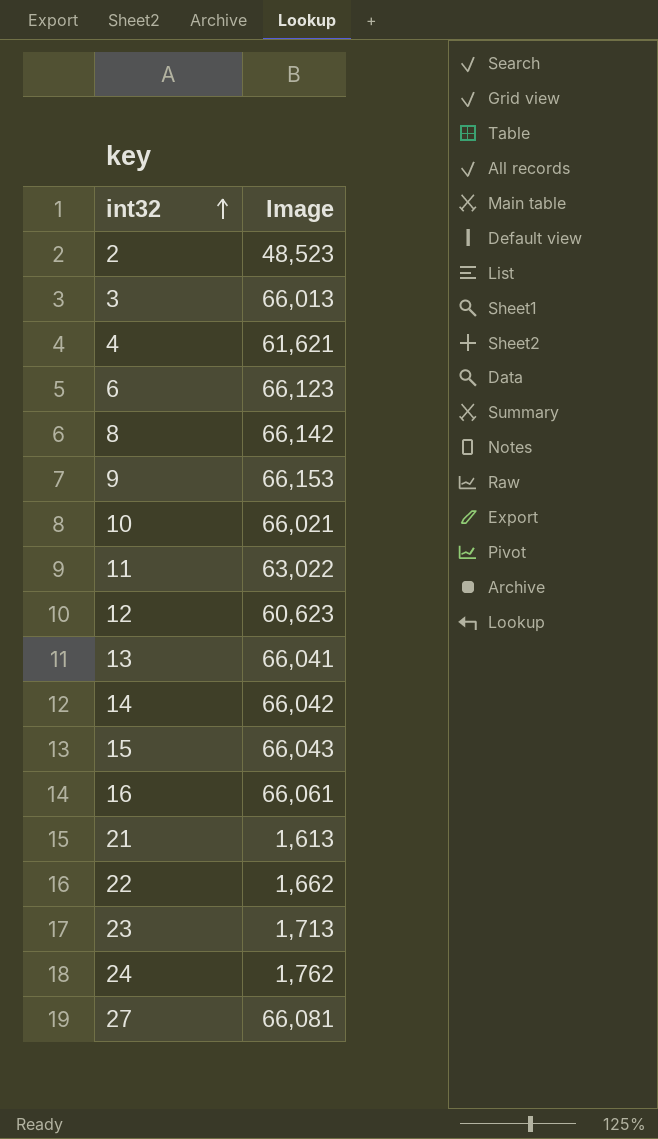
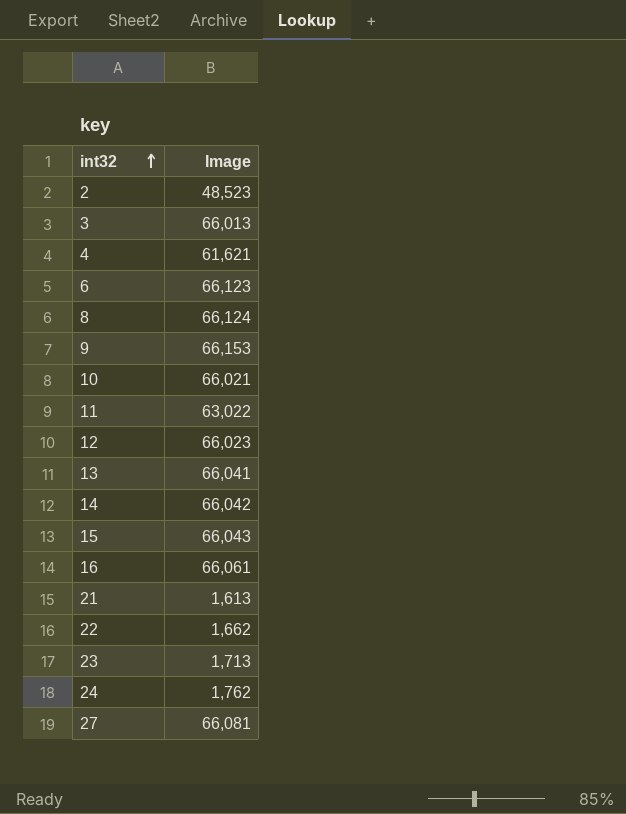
8 | Image: 66,142 -> 66,124
12 | Image: 60,623 -> 66,023

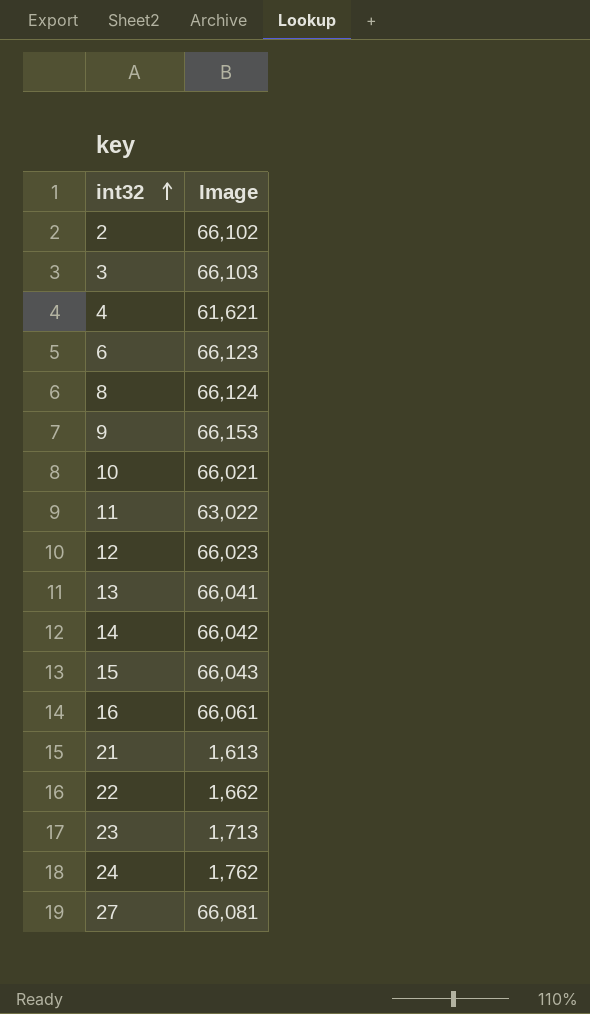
2 | Image: 48,523 -> 66,102
3 | Image: 66,013 -> 66,103

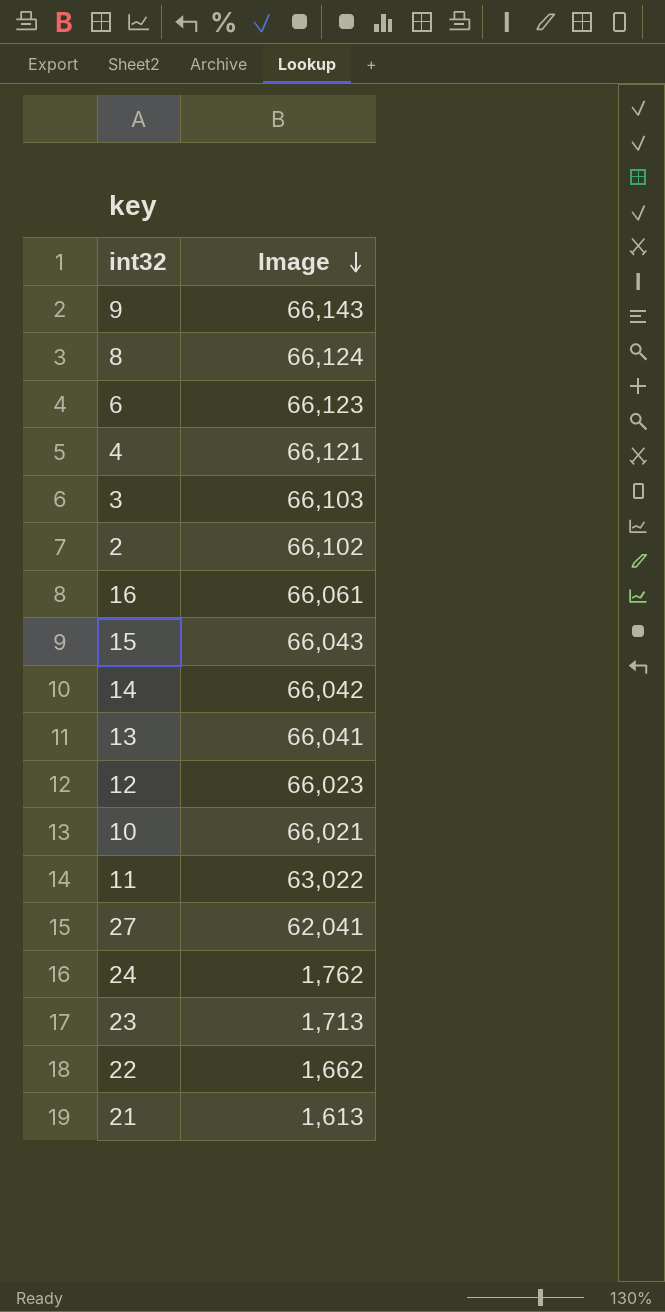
row order: int32 ascending -> Image descending
9 | Image: 66,153 -> 66,143
4 | Image: 61,621 -> 66,121
27 | Image: 66,081 -> 62,041

